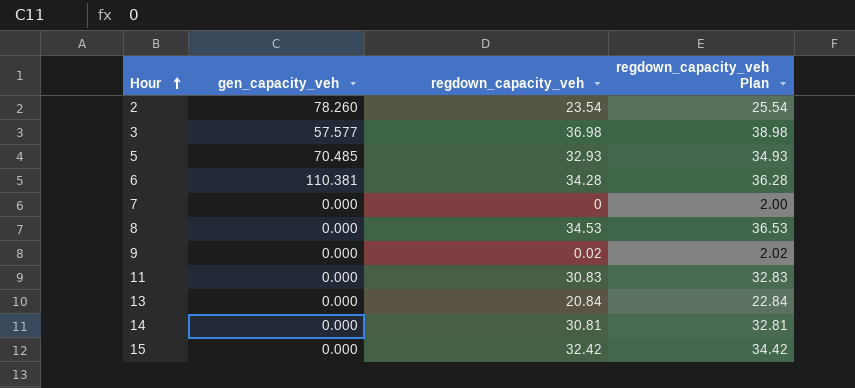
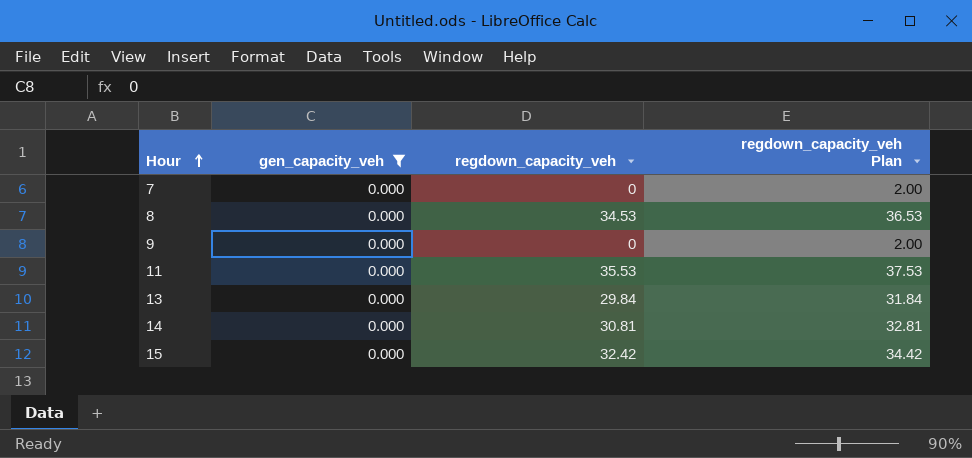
filter: none -> gen_capacity_veh = 0.000
9 | regdown_capacity_veh: 0.02 -> 0
9 | regdown_capacity_veh Plan: 2.02 -> 2.00
11 | regdown_capacity_veh: 30.83 -> 35.53
11 | regdown_capacity_veh Plan: 32.83 -> 37.53
13 | regdown_capacity_veh: 20.84 -> 29.84
13 | regdown_capacity_veh Plan: 22.84 -> 31.84

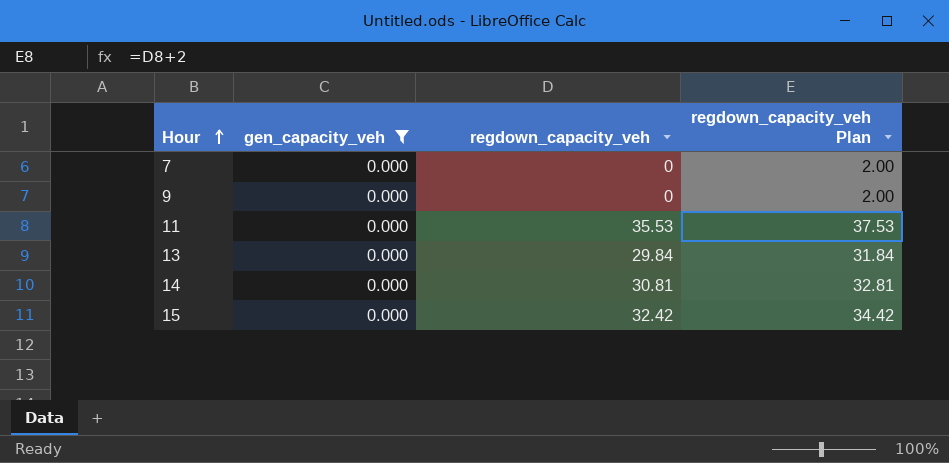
row 8: 0.000 | 34.53 | 36.53 -> none

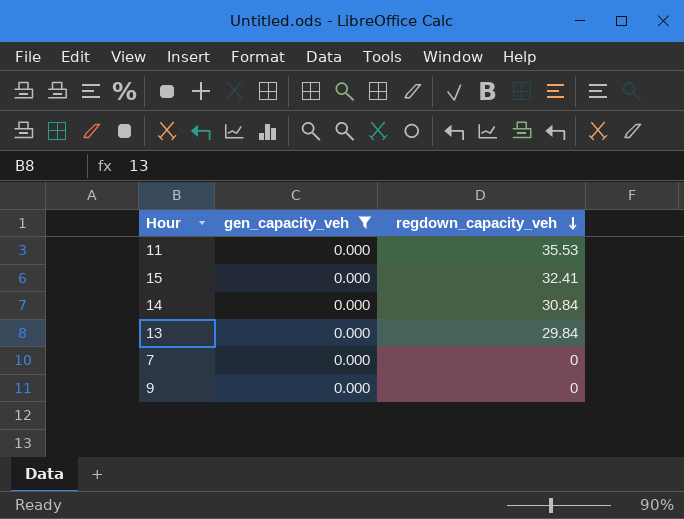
row order: Hour ascending -> regdown_capacity_veh descending
column regdown_capacity_veh Plan | formula: [regdown_capacity_veh] + 2 -> none
15 | regdown_capacity_veh: 32.42 -> 32.41
14 | regdown_capacity_veh: 30.81 -> 30.84

